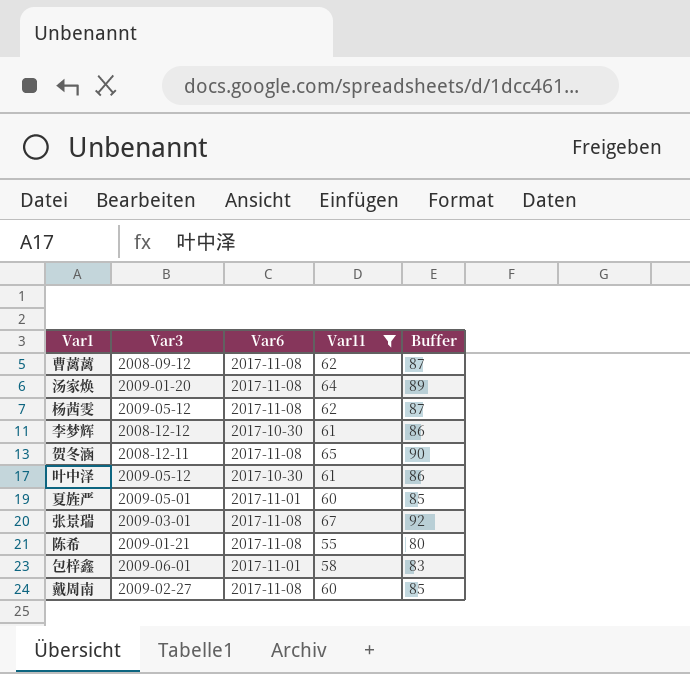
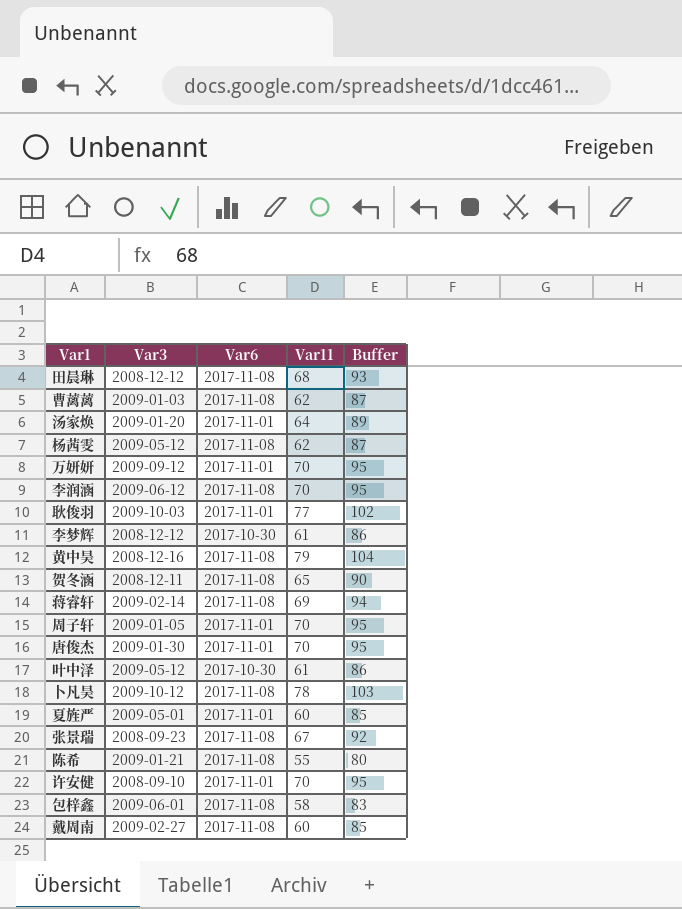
filter: Var11 <= 67 -> none
曹蓠蓠 | Var3: 2008-09-12 -> 2009-01-03
汤家焕 | Var6: 2017-11-08 -> 2017-11-01
张景瑞 | Var3: 2009-03-01 -> 2008-09-23
包梓鑫 | Var6: 2017-11-01 -> 2017-11-08

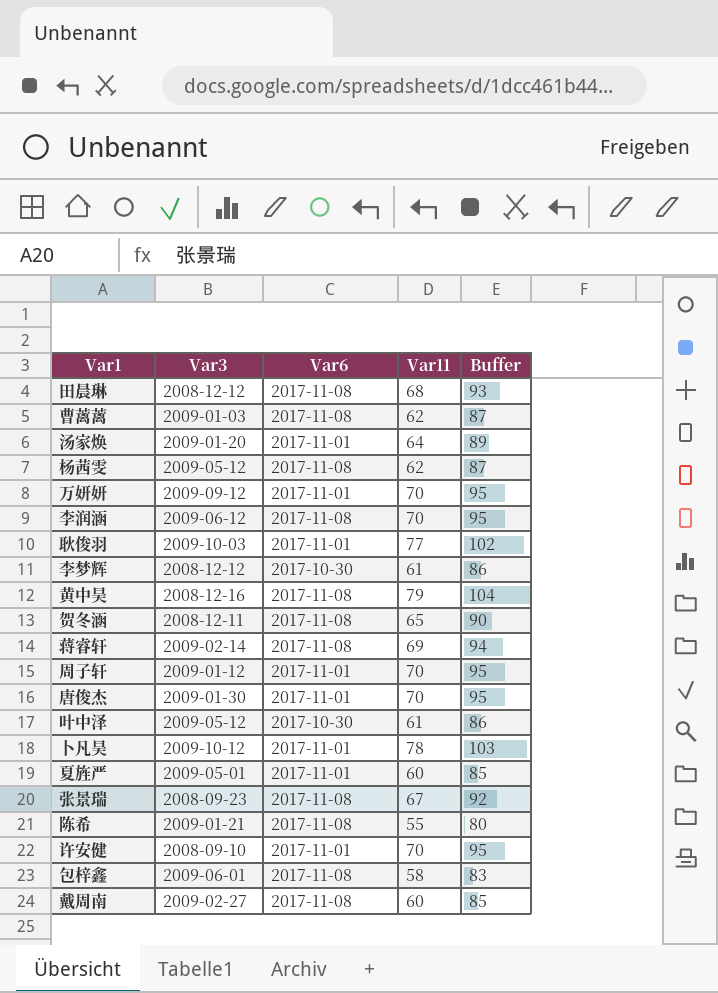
周子轩 | Var3: 2009-01-05 -> 2009-01-12
卜凡昊 | Var6: 2017-11-08 -> 2017-11-01

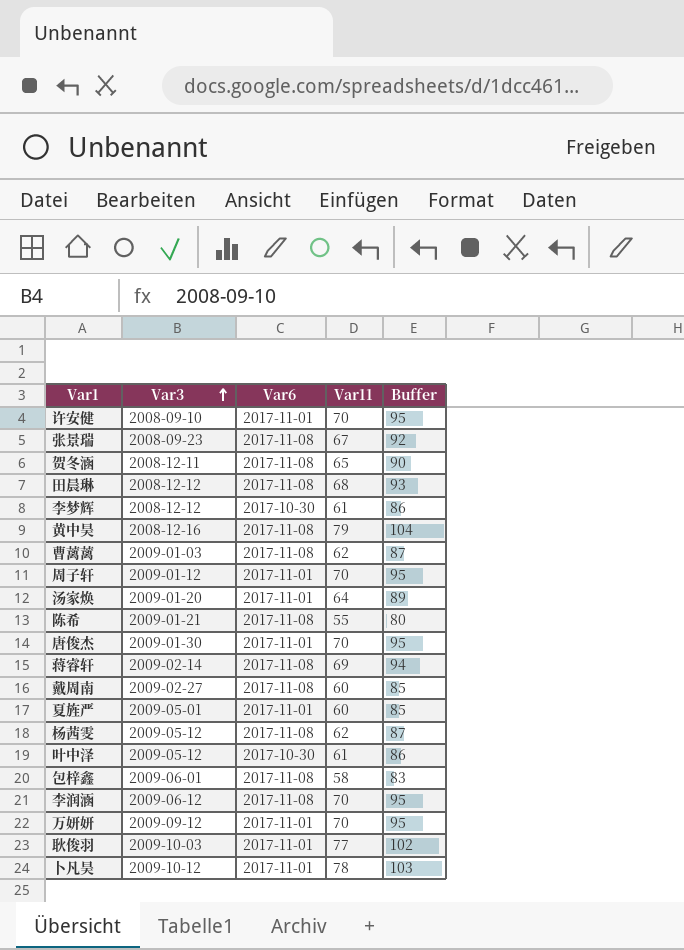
row order: none -> Var3 ascending

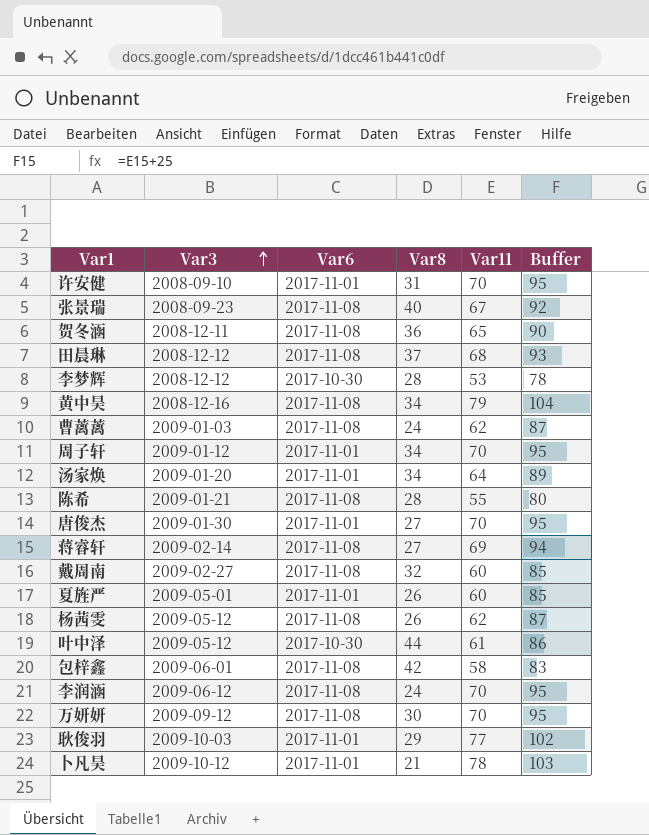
column Var8 | position: none -> 4
李梦辉 | Var11: 61 -> 53
李梦辉 | Buffer: 86 -> 78
万妍妍 | Var6: 2017-11-01 -> 2017-11-08

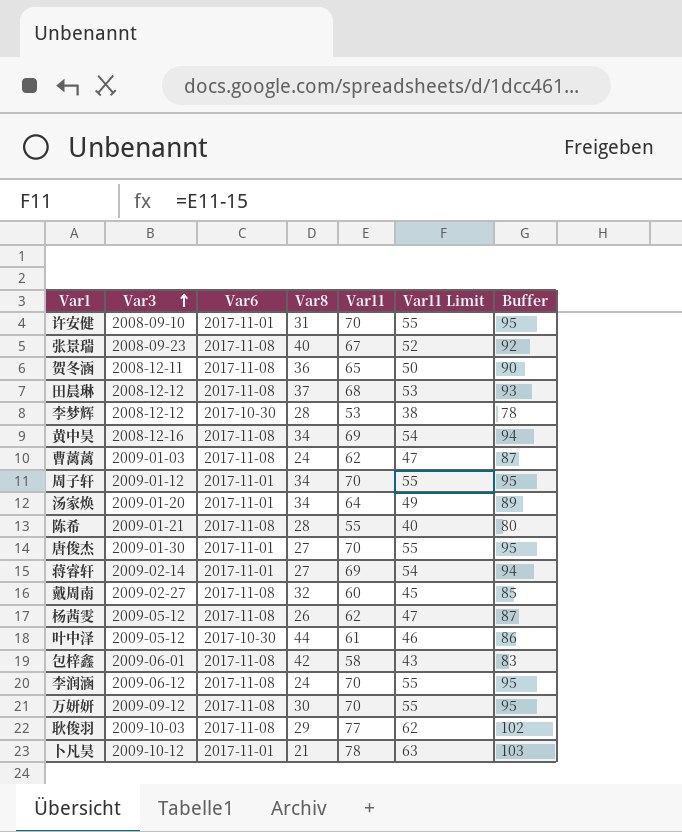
column Var11 Limit | formula: none -> [Var11] - 15
row 夏旌严: 2009-05-01 | 2017-11-01 | 26 | 60 | 85 -> none
黄中昊 | Var11: 79 -> 69
黄中昊 | Buffer: 104 -> 94
蒋睿轩 | Var6: 2017-11-08 -> 2017-11-01
耿俊羽 | Var6: 2017-11-01 -> 2017-11-08

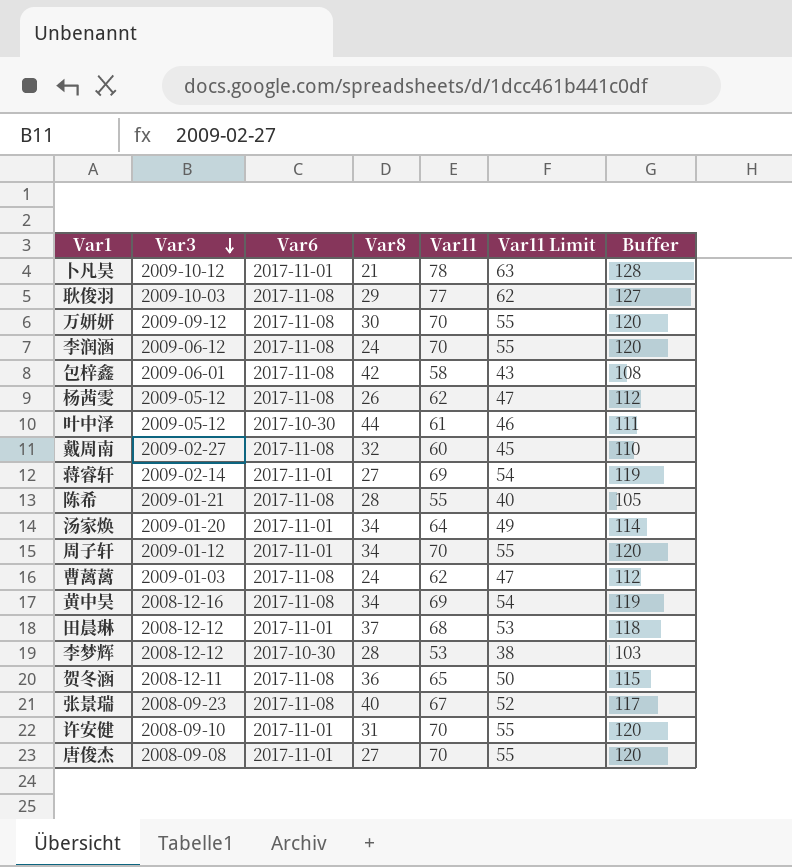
row order: Var3 ascending -> Var3 descending
column Buffer | formula: [Var11] + 25 -> [Var11] + 50
田晨琳 | Var6: 2017-11-08 -> 2017-11-01
唐俊杰 | Var3: 2009-01-30 -> 2008-09-08

